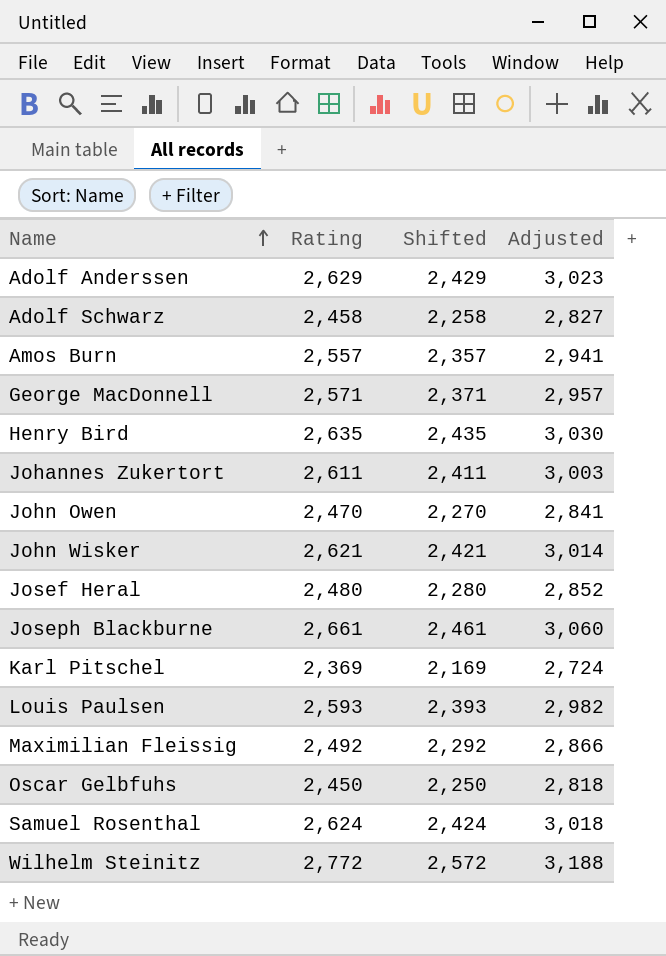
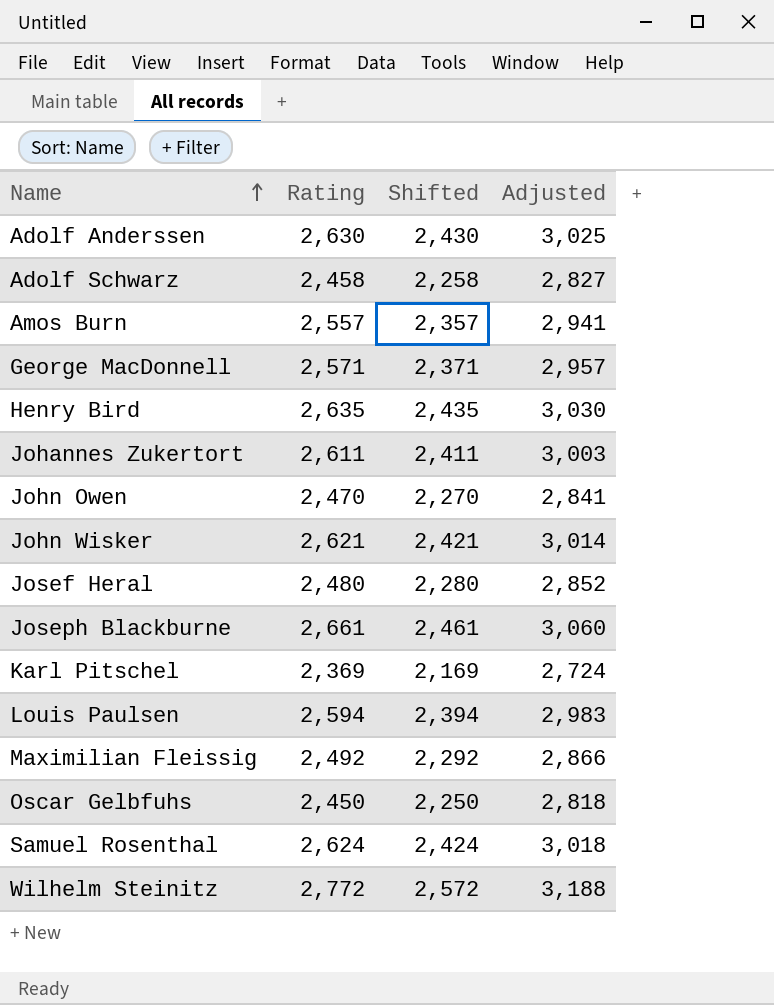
Adolf Anderssen | Rating: 2,629 -> 2,630
Adolf Anderssen | Shifted: 2,429 -> 2,430
Adolf Anderssen | Adjusted: 3,023 -> 3,025
Louis Paulsen | Rating: 2,593 -> 2,594
Louis Paulsen | Shifted: 2,393 -> 2,394
Louis Paulsen | Adjusted: 2,982 -> 2,983

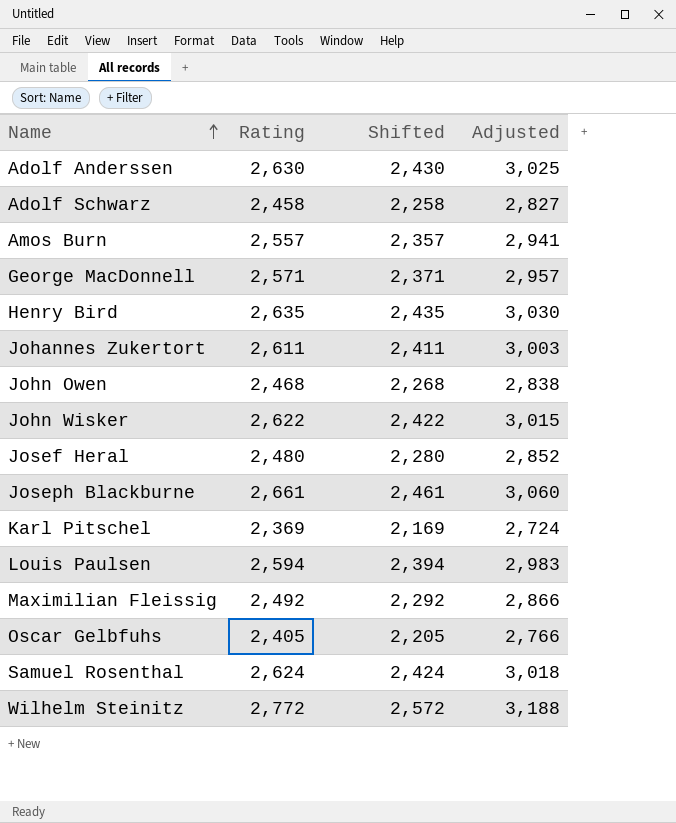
John Owen | Rating: 2,470 -> 2,468
John Owen | Shifted: 2,270 -> 2,268
John Owen | Adjusted: 2,841 -> 2,838
John Wisker | Rating: 2,621 -> 2,622
John Wisker | Shifted: 2,421 -> 2,422
John Wisker | Adjusted: 3,014 -> 3,015
Oscar Gelbfuhs | Rating: 2,450 -> 2,405
Oscar Gelbfuhs | Shifted: 2,250 -> 2,205
Oscar Gelbfuhs | Adjusted: 2,818 -> 2,766

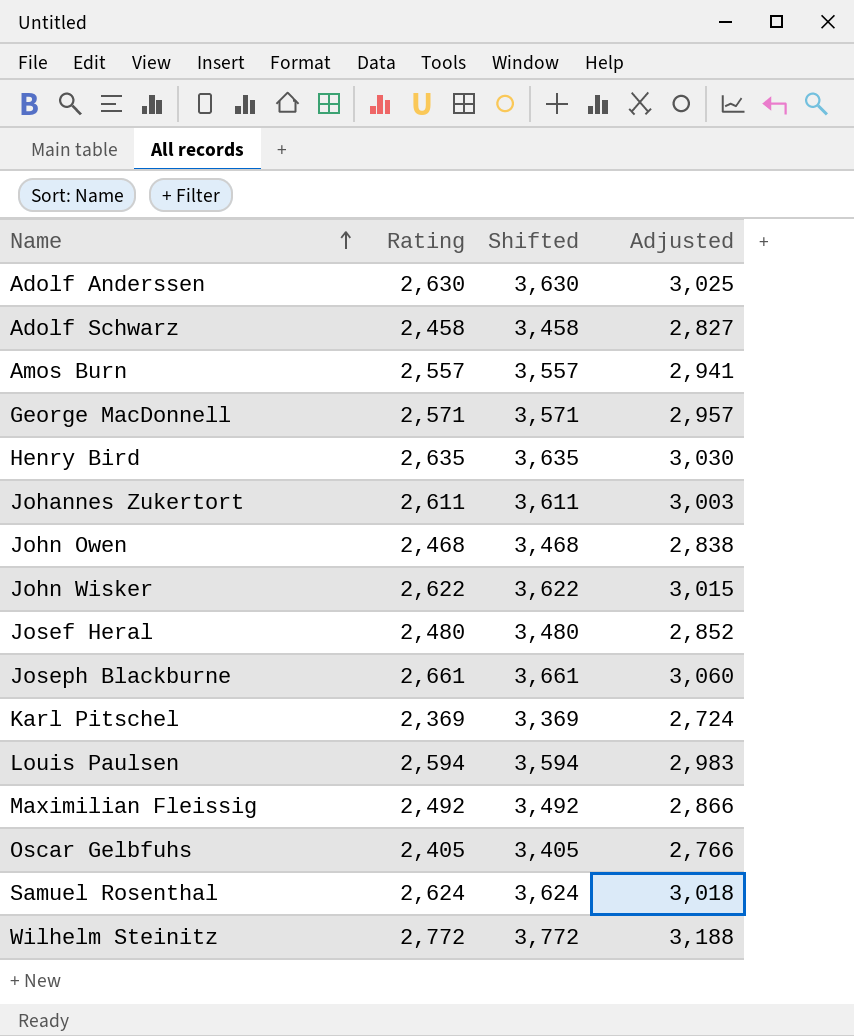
column Shifted | formula: [Rating] - 200 -> [Rating] + 1000

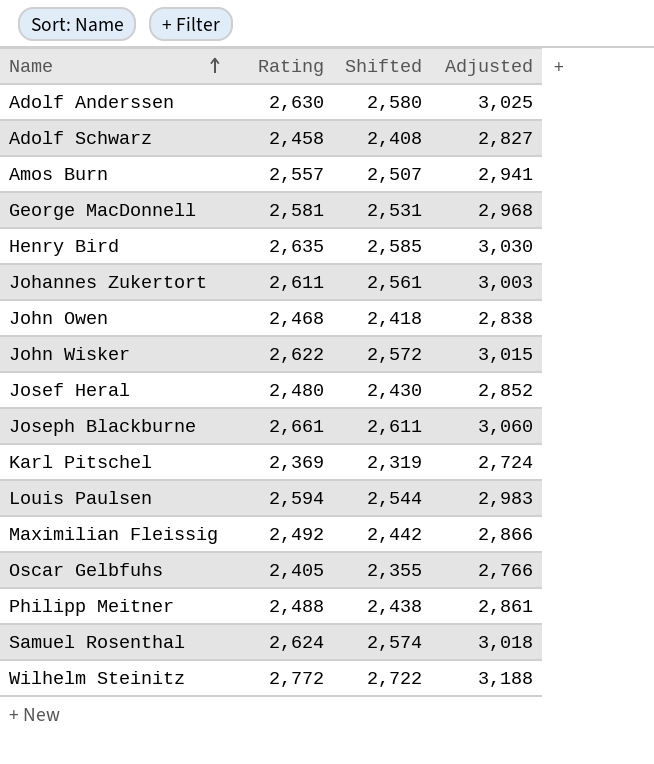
column Shifted | formula: [Rating] + 1000 -> [Rating] - 50
George MacDonnell | Rating: 2,571 -> 2,581
George MacDonnell | Adjusted: 2,957 -> 2,968
row Philipp Meitner: none -> 2,488 | 2,438 | 2,861

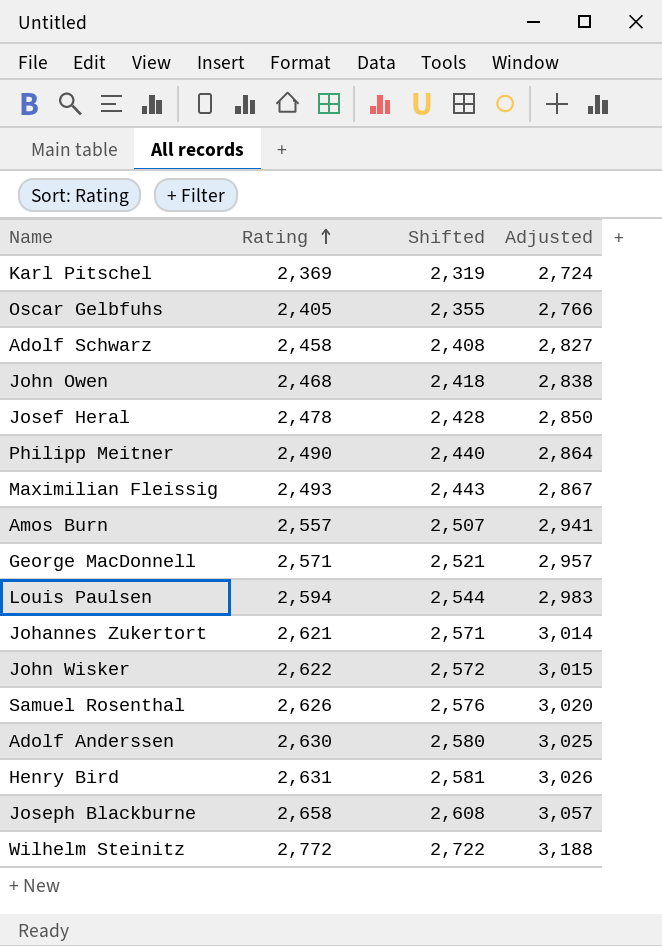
row order: Name ascending -> Rating ascending
Josef Heral | Rating: 2,480 -> 2,478
Josef Heral | Shifted: 2,430 -> 2,428
Josef Heral | Adjusted: 2,852 -> 2,850
Philipp Meitner | Rating: 2,488 -> 2,490
Philipp Meitner | Shifted: 2,438 -> 2,440
Philipp Meitner | Adjusted: 2,861 -> 2,864
Maximilian Fleissig | Rating: 2,492 -> 2,493
Maximilian Fleissig | Shifted: 2,442 -> 2,443
Maximilian Fleissig | Adjusted: 2,866 -> 2,867
George MacDonnell | Rating: 2,581 -> 2,571
George MacDonnell | Shifted: 2,531 -> 2,521
George MacDonnell | Adjusted: 2,968 -> 2,957
Johannes Zukertort | Rating: 2,611 -> 2,621
Johannes Zukertort | Shifted: 2,561 -> 2,571
Johannes Zukertort | Adjusted: 3,003 -> 3,014
Samuel Rosenthal | Rating: 2,624 -> 2,626
Samuel Rosenthal | Shifted: 2,574 -> 2,576
Samuel Rosenthal | Adjusted: 3,018 -> 3,020
Henry Bird | Rating: 2,635 -> 2,631
Henry Bird | Shifted: 2,585 -> 2,581
Henry Bird | Adjusted: 3,030 -> 3,026
Joseph Blackburne | Rating: 2,661 -> 2,658
Joseph Blackburne | Shifted: 2,611 -> 2,608
Joseph Blackburne | Adjusted: 3,060 -> 3,057

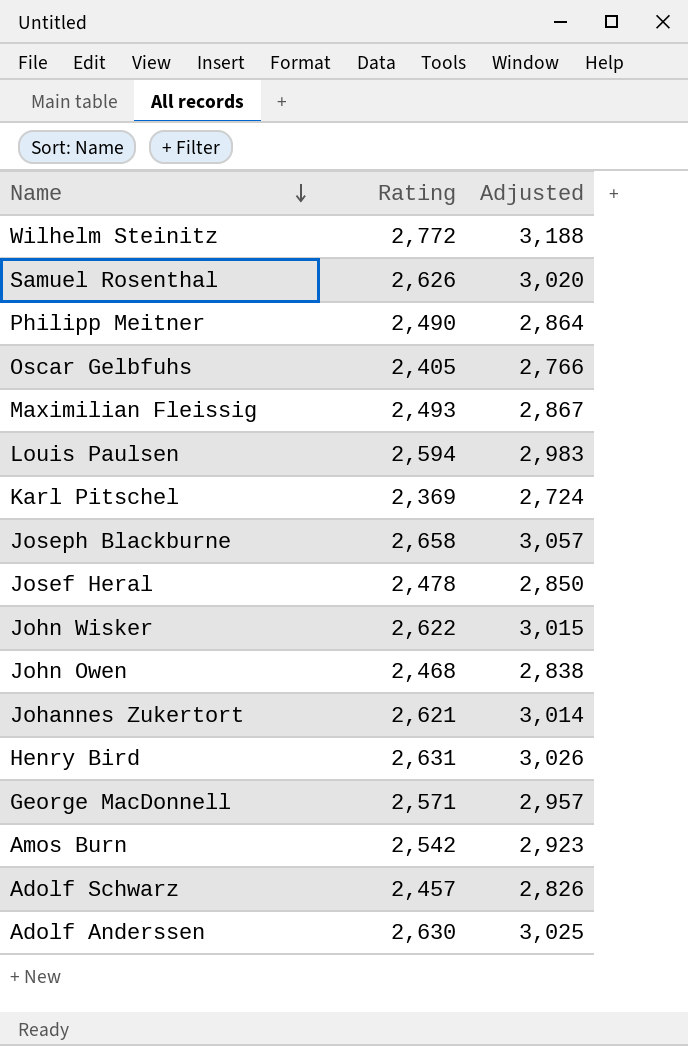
row order: Rating ascending -> Name descending
column Shifted | formula: [Rating] - 50 -> none
Amos Burn | Rating: 2,557 -> 2,542
Amos Burn | Adjusted: 2,941 -> 2,923
Adolf Schwarz | Rating: 2,458 -> 2,457
Adolf Schwarz | Adjusted: 2,827 -> 2,826

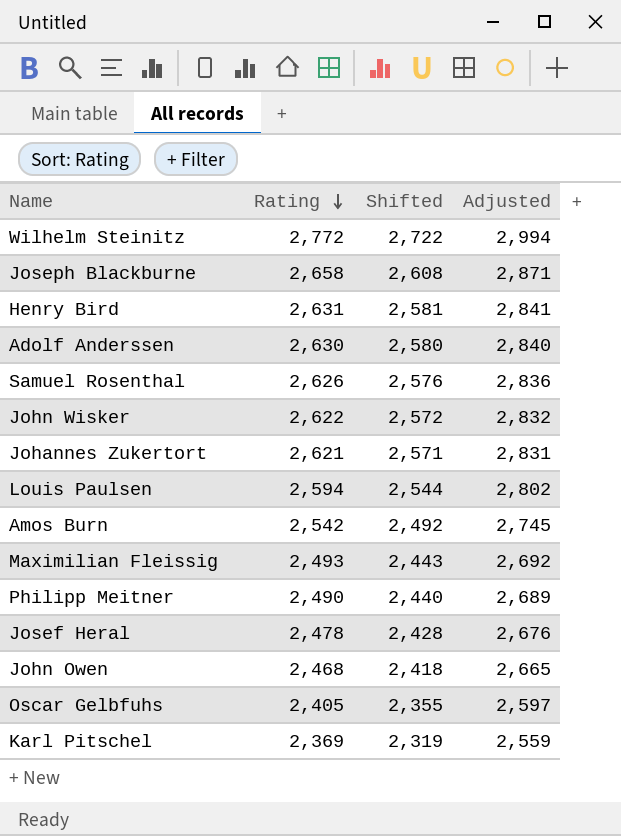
row order: Name descending -> Rating descending
column Shifted | formula: none -> [Rating] - 50
column Adjusted | formula: [Rating] * 1.15 -> [Rating] * 1.08
row George MacDonnell: 2,571 | 2,957 -> none
row Adolf Schwarz: 2,457 | 2,826 -> none

